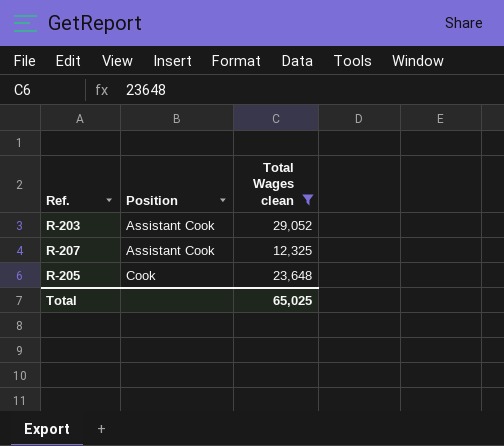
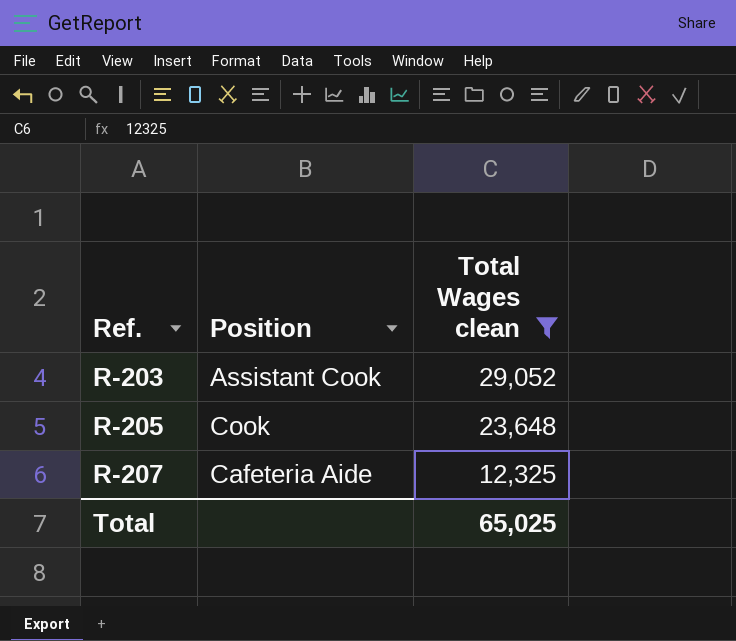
row order: Position ascending -> Ref. ascending
R-207 | Position: Assistant Cook -> Cafeteria Aide

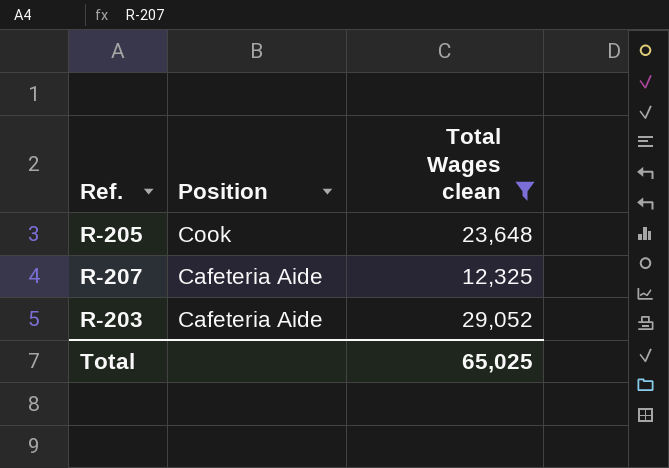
row order: Ref. ascending -> Position descending
R-203 | Position: Assistant Cook -> Cafeteria Aide

